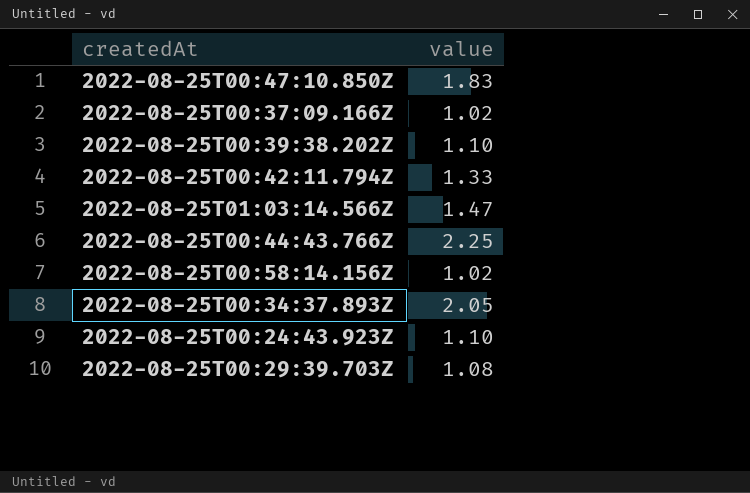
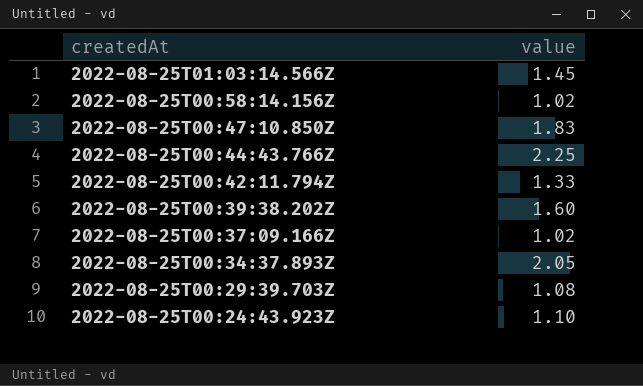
row order: none -> createdAt descending
2022-08-25T01:03:14.566Z | value: 1.47 -> 1.45
2022-08-25T00:39:38.202Z | value: 1.10 -> 1.60

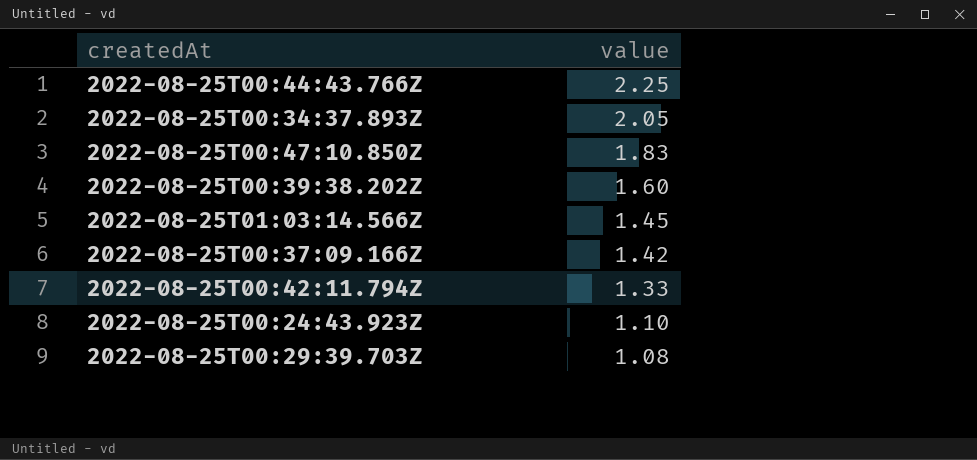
row order: createdAt descending -> value descending
row 2022-08-25T00:58:14.156Z: 1.02 -> none
2022-08-25T00:37:09.166Z | value: 1.02 -> 1.42

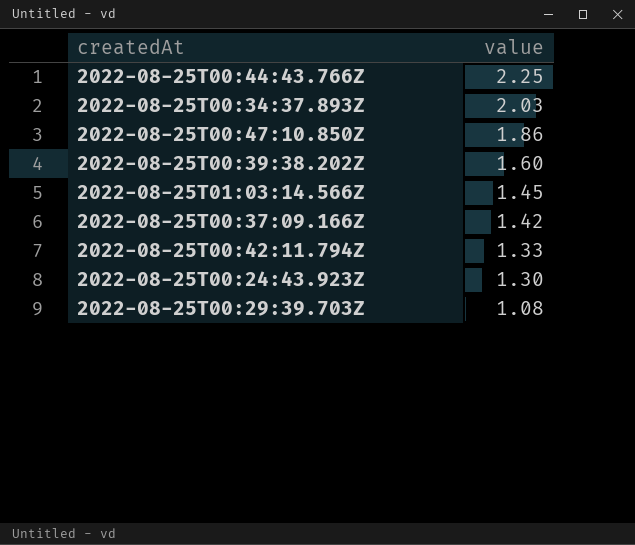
2022-08-25T00:34:37.893Z | value: 2.05 -> 2.03
2022-08-25T00:47:10.850Z | value: 1.83 -> 1.86
2022-08-25T00:24:43.923Z | value: 1.10 -> 1.30

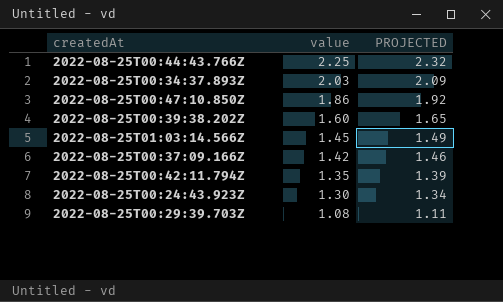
column PROJECTED | formula: none -> [value] * 1.03
2022-08-25T00:42:11.794Z | value: 1.33 -> 1.35

